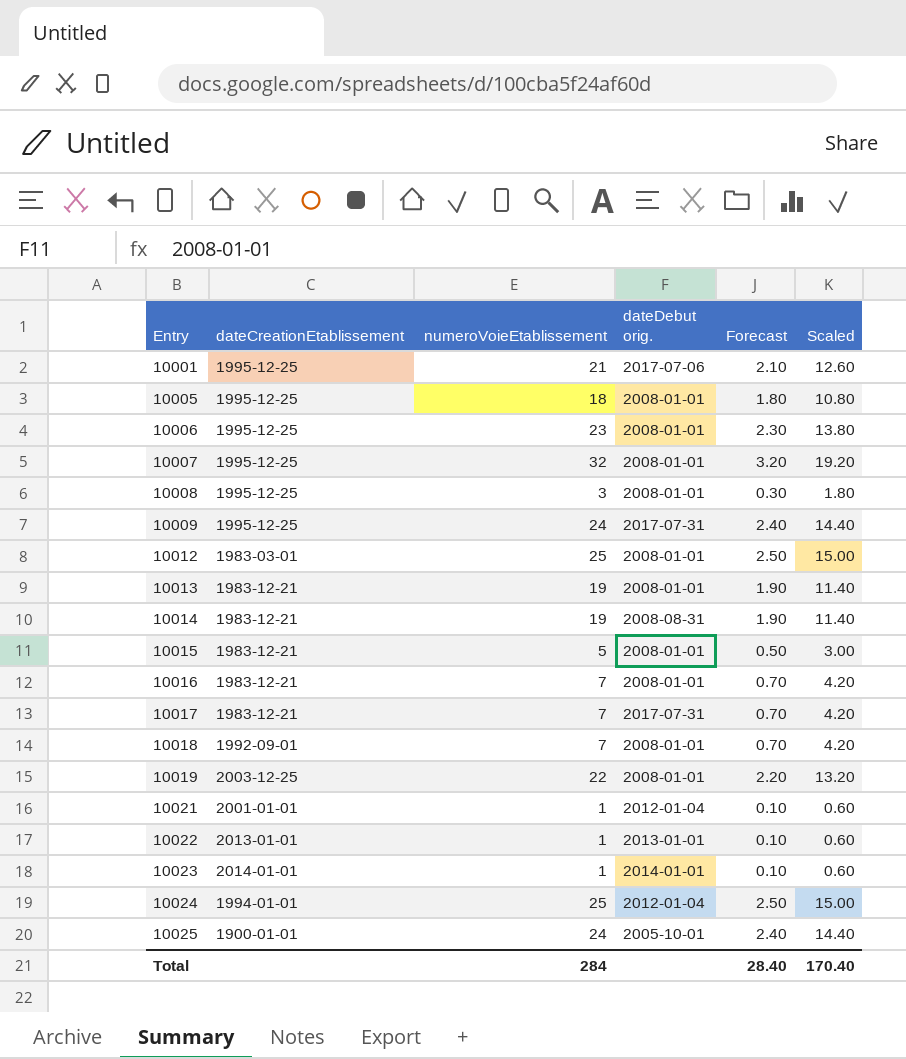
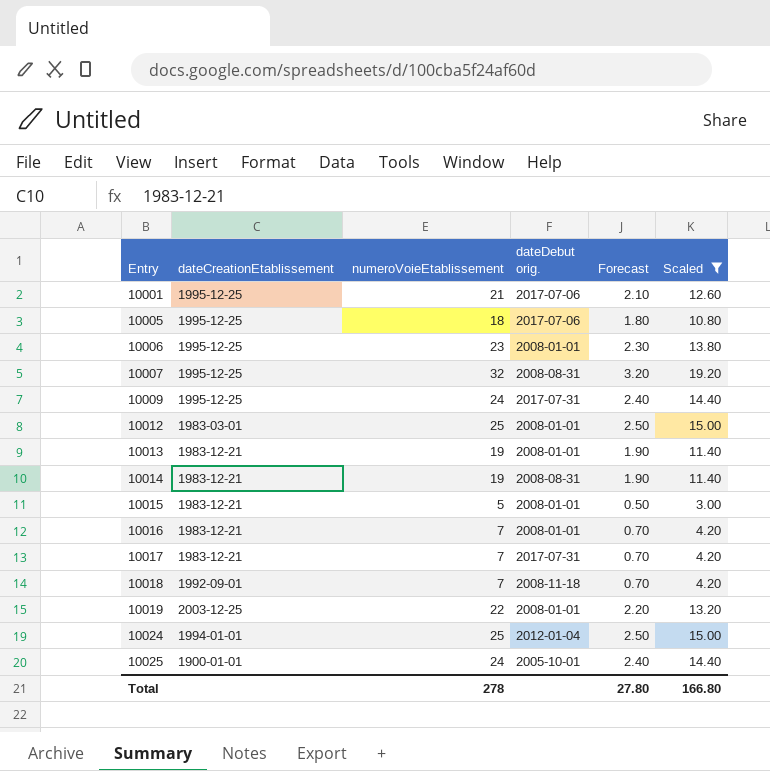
filter: none -> Scaled >= 3.00
10005 | dateDebut orig.: 2008-01-01 -> 2017-07-06
10007 | dateDebut orig.: 2008-01-01 -> 2008-08-31
10018 | dateDebut orig.: 2008-01-01 -> 2008-11-18
Total | numeroVoieEtablissement: 284 -> 278
Total | Forecast: 28.40 -> 27.80
Total | Scaled: 170.40 -> 166.80

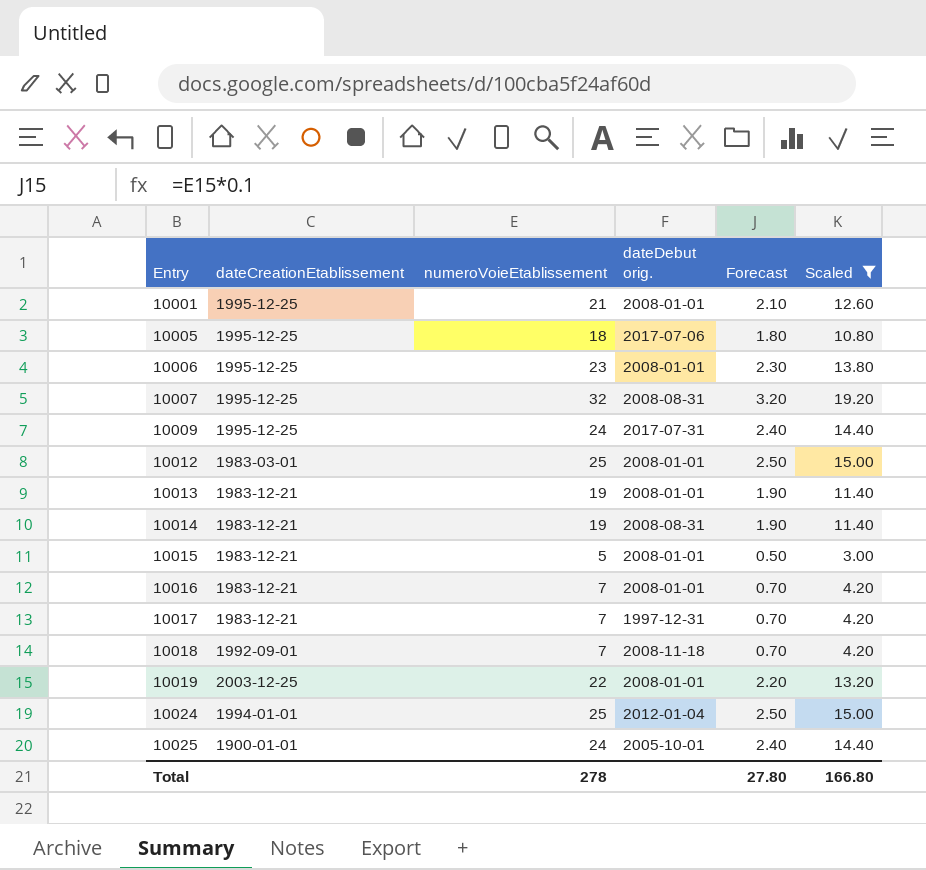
10001 | dateDebut orig.: 2017-07-06 -> 2008-01-01
10017 | dateDebut orig.: 2017-07-31 -> 1997-12-31

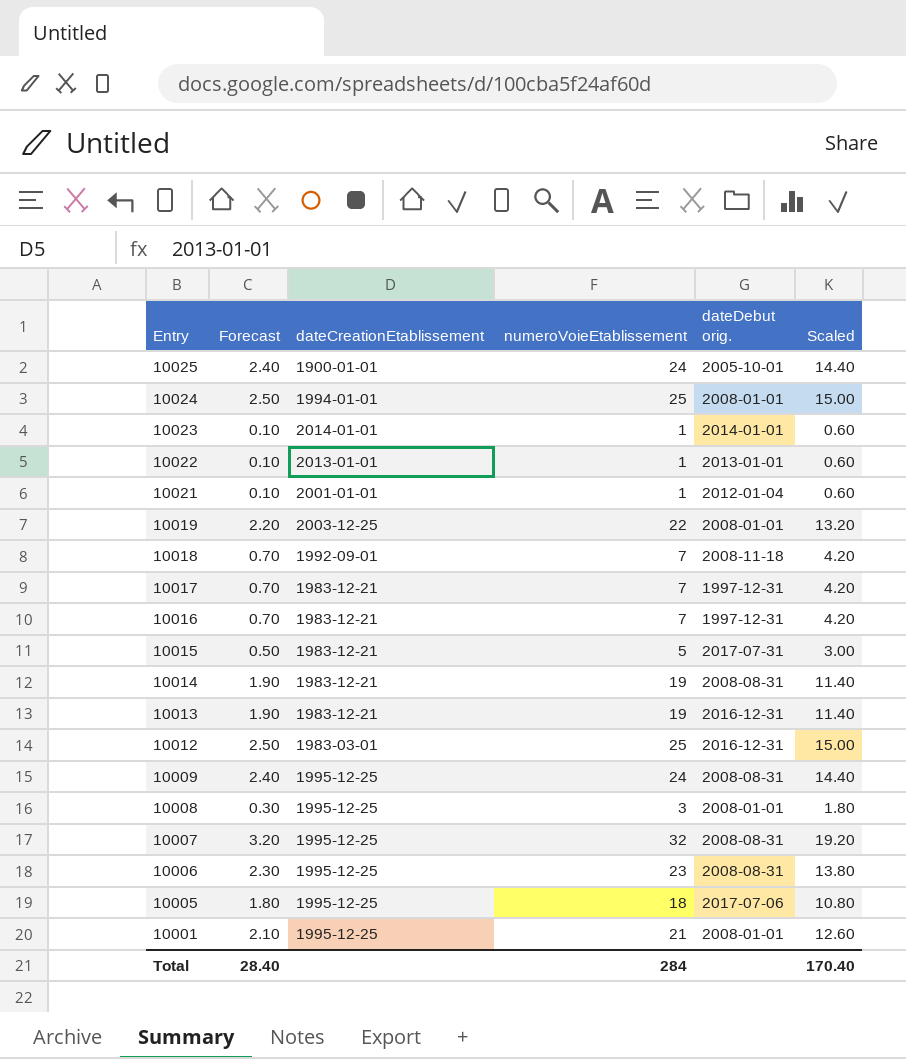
filter: Scaled >= 3.00 -> none
row order: Entry ascending -> Entry descending
column Forecast | position: 5 -> 2
10024 | dateDebut orig.: 2012-01-04 -> 2008-01-01
10016 | dateDebut orig.: 2008-01-01 -> 1997-12-31
10015 | dateDebut orig.: 2008-01-01 -> 2017-07-31
10013 | dateDebut orig.: 2008-01-01 -> 2016-12-31
10012 | dateDebut orig.: 2008-01-01 -> 2016-12-31
10009 | dateDebut orig.: 2017-07-31 -> 2008-08-31
10006 | dateDebut orig.: 2008-01-01 -> 2008-08-31
Total | Forecast: 27.80 -> 28.40
Total | numeroVoieEtablissement: 278 -> 284
Total | Scaled: 166.80 -> 170.40

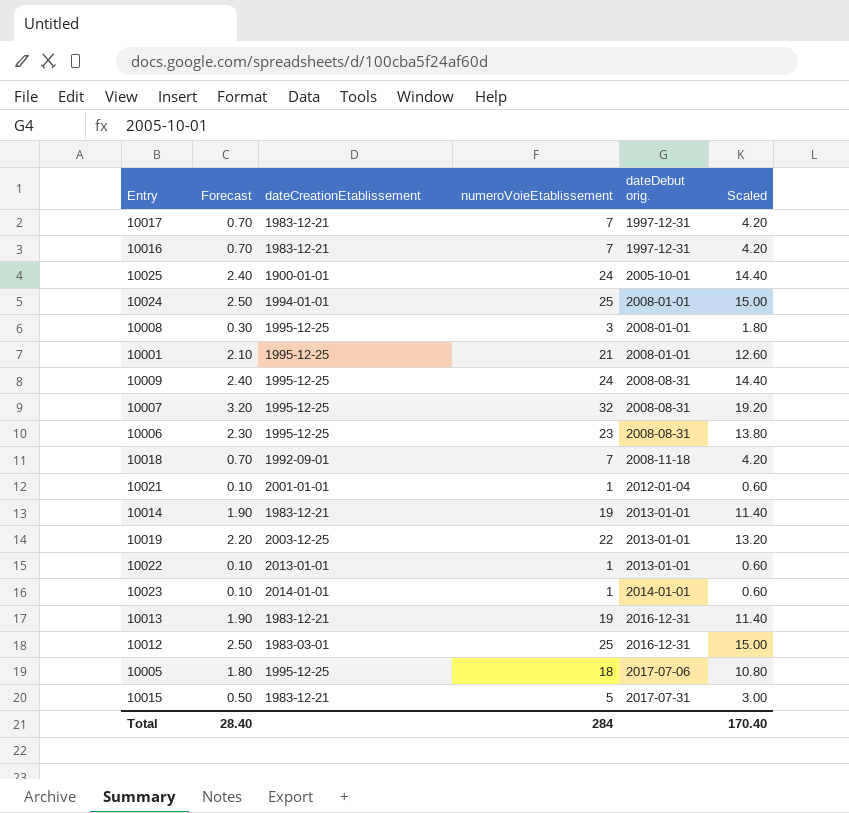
row order: Entry descending -> dateDebut orig. ascending
10014 | dateDebut orig.: 2008-08-31 -> 2013-01-01
10019 | dateDebut orig.: 2008-01-01 -> 2013-01-01

